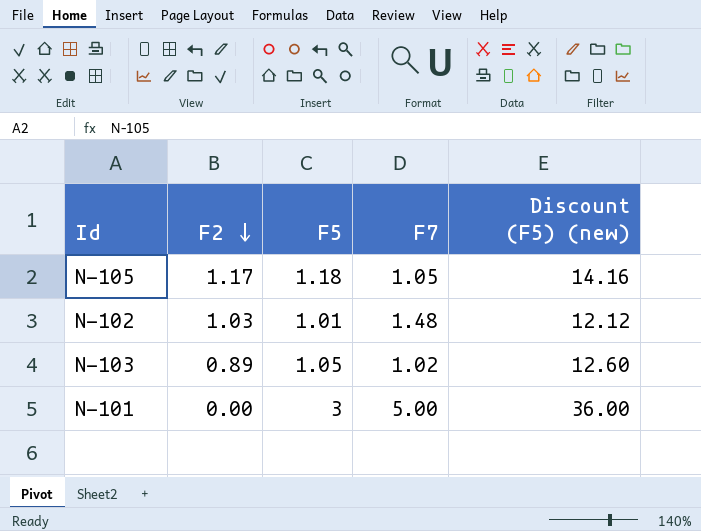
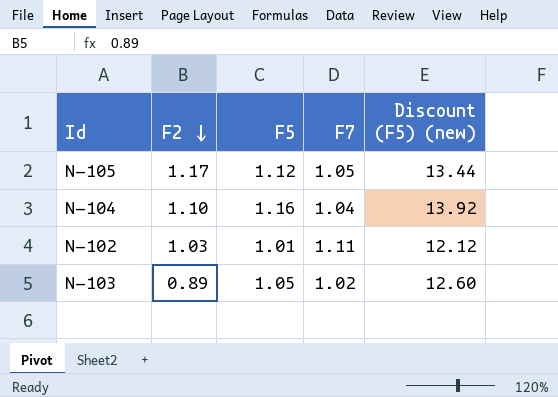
row N-101: 0.00 | 3 | 5.00 | 36.00 -> none
N-105 | F5: 1.18 -> 1.12
N-105 | Discount (F5) (new): 14.16 -> 13.44
row N-104: none -> 1.10 | 1.16 | 1.04 | 13.92
N-102 | F7: 1.48 -> 1.11

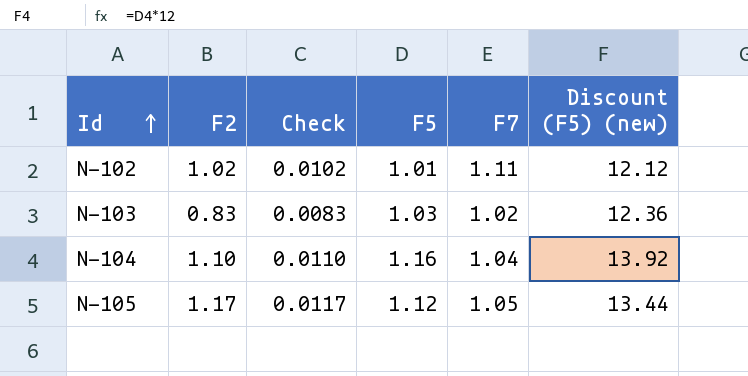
row order: F2 descending -> Id ascending
column Check | formula: none -> [F2] * 0.01
N-102 | F2: 1.03 -> 1.02
N-103 | F2: 0.89 -> 0.83
N-103 | F5: 1.05 -> 1.03
N-103 | Discount (F5) (new): 12.60 -> 12.36

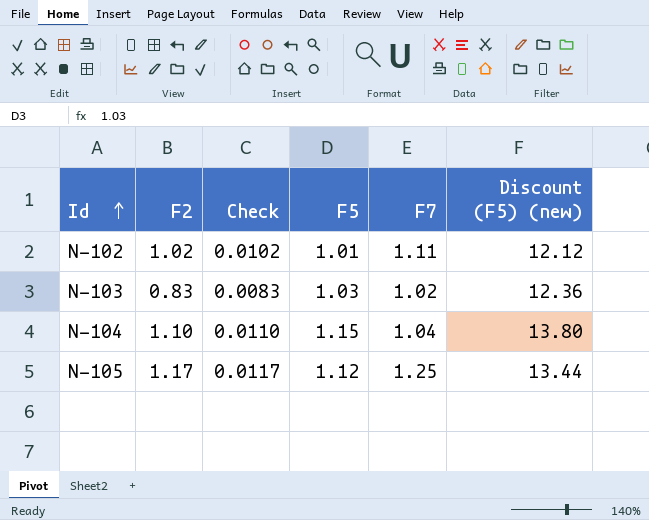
N-104 | F5: 1.16 -> 1.15
N-104 | Discount (F5) (new): 13.92 -> 13.80
N-105 | F7: 1.05 -> 1.25

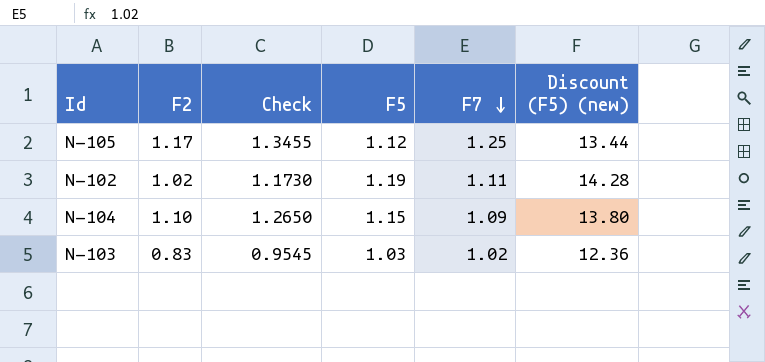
row order: Id ascending -> F7 descending
column Check | formula: [F2] * 0.01 -> [F2] * 1.15
N-102 | F5: 1.01 -> 1.19
N-102 | Discount (F5) (new): 12.12 -> 14.28
N-104 | F7: 1.04 -> 1.09

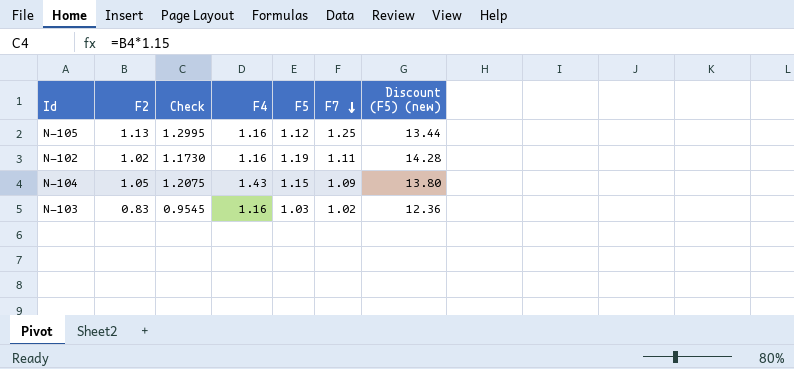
column F4 | position: none -> 4
N-105 | F2: 1.17 -> 1.13
N-105 | Check: 1.3455 -> 1.2995
N-104 | F2: 1.10 -> 1.05
N-104 | Check: 1.2650 -> 1.2075

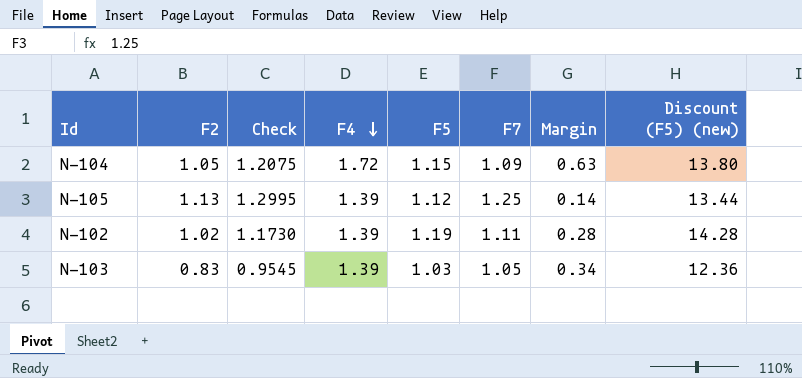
row order: F7 descending -> F4 descending
column Margin | formula: none -> [F4] - [F7]
N-104 | F4: 1.43 -> 1.72
N-105 | F4: 1.16 -> 1.39
N-102 | F4: 1.16 -> 1.39
N-103 | F4: 1.16 -> 1.39
N-103 | F7: 1.02 -> 1.05

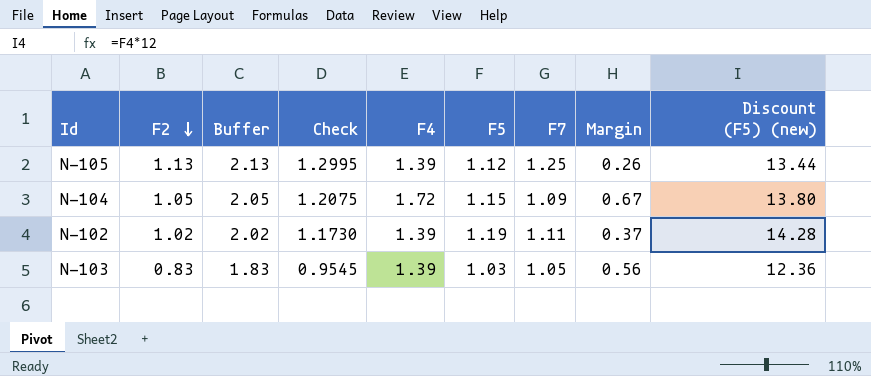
row order: F4 descending -> F2 descending
column Buffer | formula: none -> [F2] + 1
column Margin | formula: [F4] - [F7] -> [F4] - [F2]

